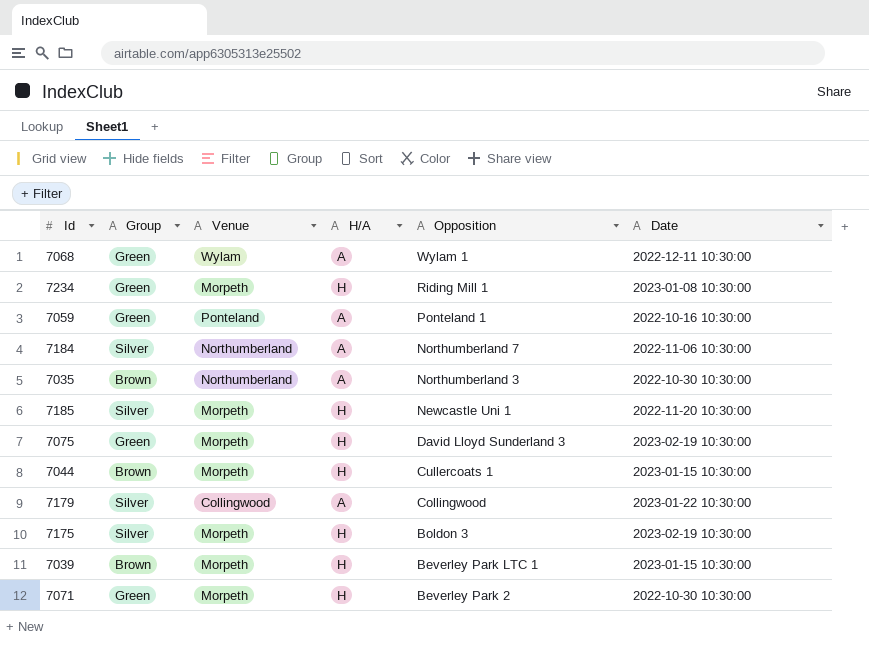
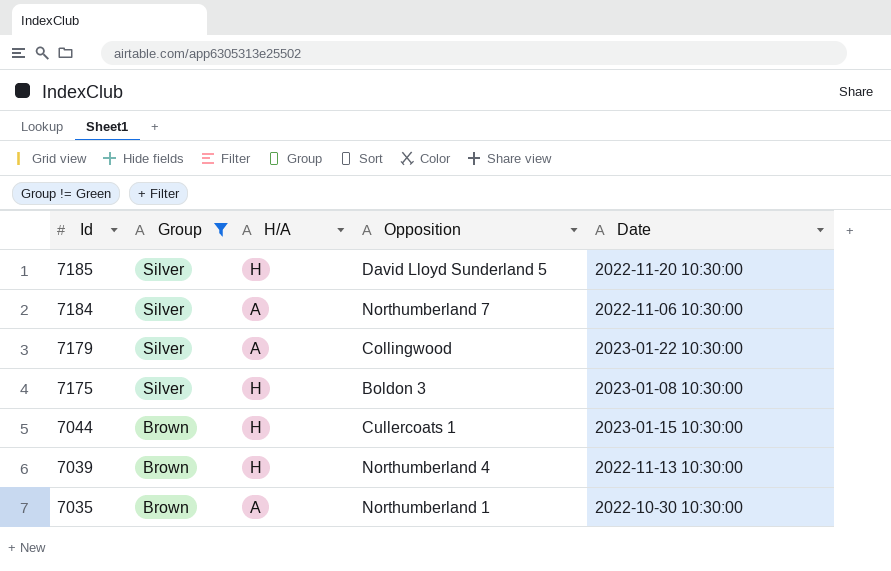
filter: none -> Group != Green
row order: Opposition descending -> Id descending
column Venue | position: 3 -> none
7185 | Opposition: Newcastle Uni 1 -> David Lloyd Sunderland 5
7175 | Date: 2023-02-19 10:30:00 -> 2023-01-08 10:30:00
7039 | Opposition: Beverley Park LTC 1 -> Northumberland 4
7039 | Date: 2023-01-15 10:30:00 -> 2022-11-13 10:30:00
7035 | Opposition: Northumberland 3 -> Northumberland 1

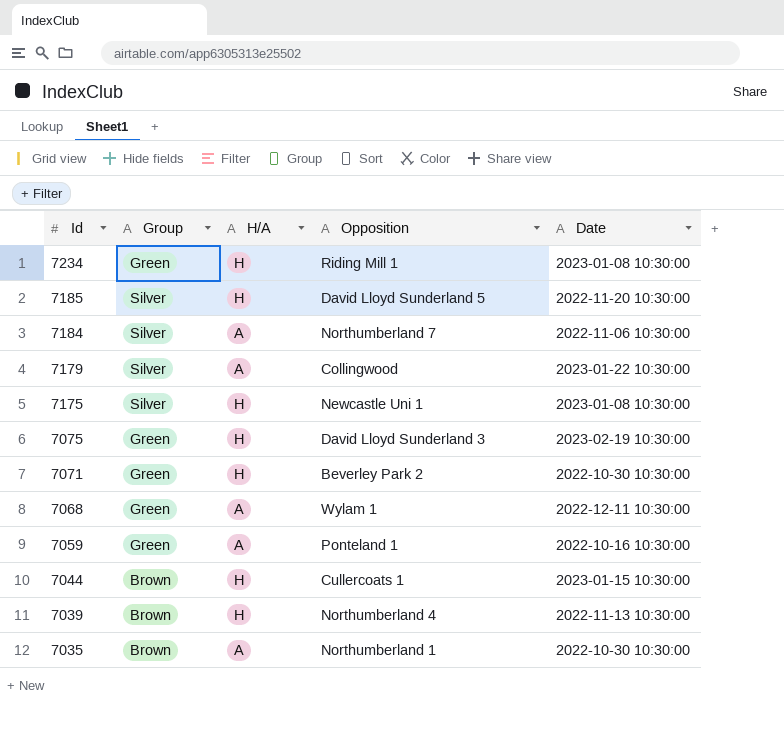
filter: Group != Green -> none
7175 | Opposition: Boldon 3 -> Newcastle Uni 1

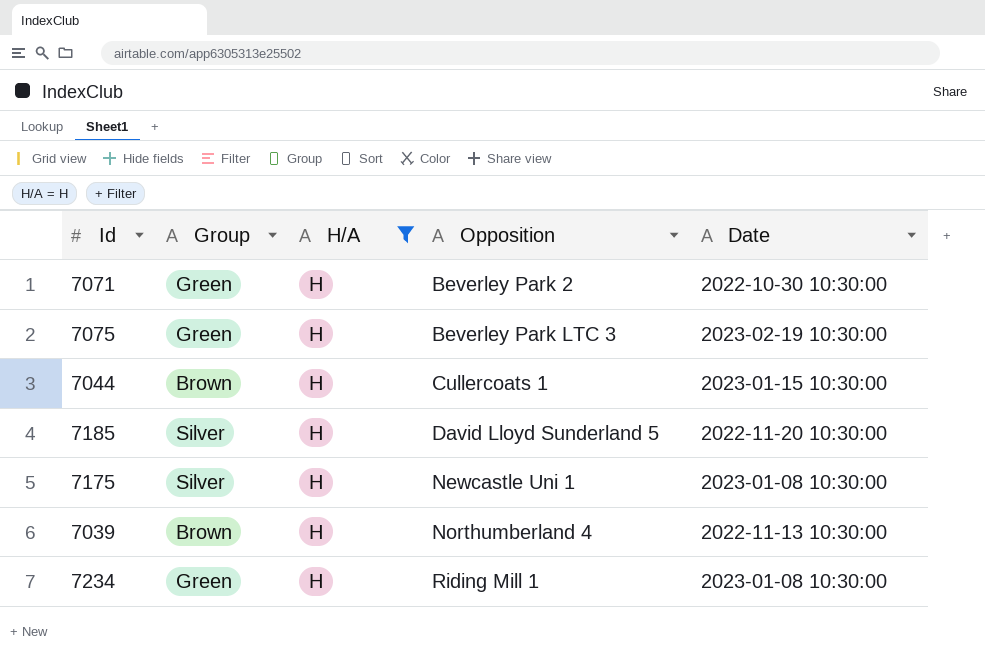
filter: none -> H/A = H
row order: Id descending -> Opposition ascending
7075 | Opposition: David Lloyd Sunderland 3 -> Beverley Park LTC 3

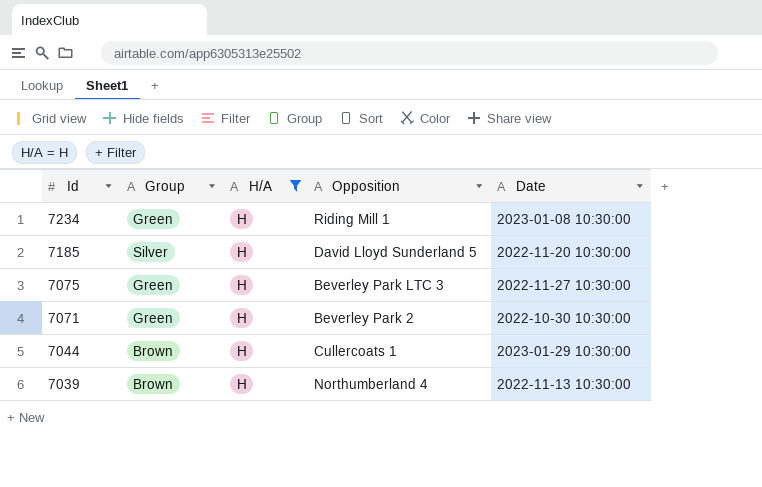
row order: Opposition ascending -> Id descending
row 7175: Silver | H | Newcastle Uni 1 | 2023-01-08 10:30:00 -> none
7075 | Date: 2023-02-19 10:30:00 -> 2022-11-27 10:30:00
7044 | Date: 2023-01-15 10:30:00 -> 2023-01-29 10:30:00

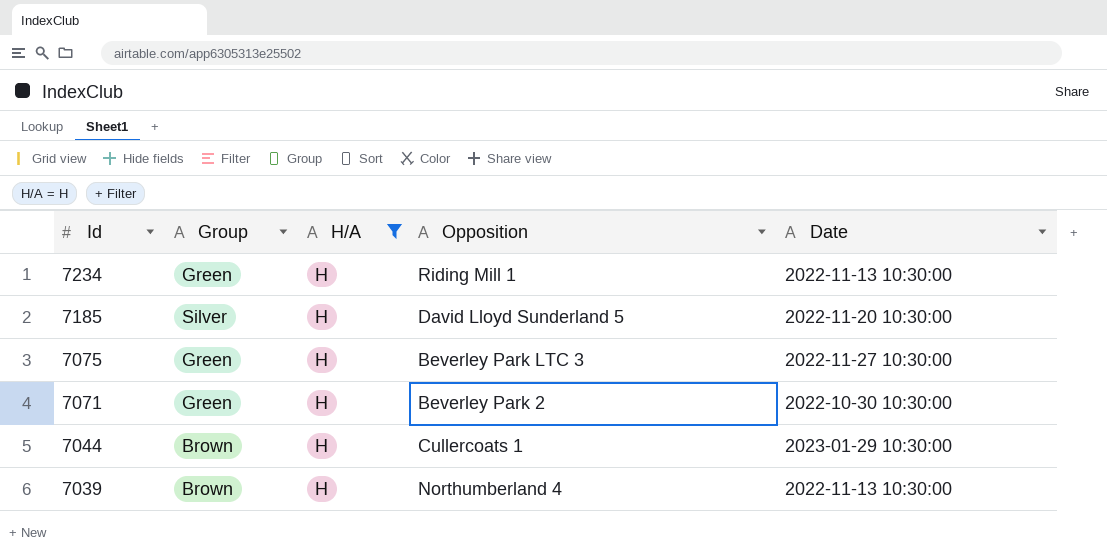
7234 | Date: 2023-01-08 10:30:00 -> 2022-11-13 10:30:00

